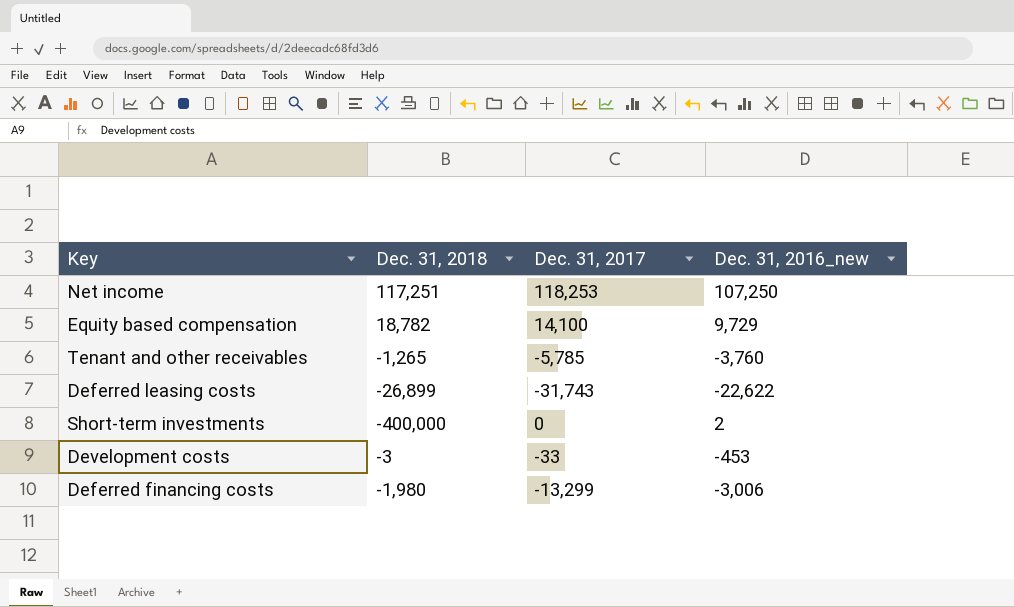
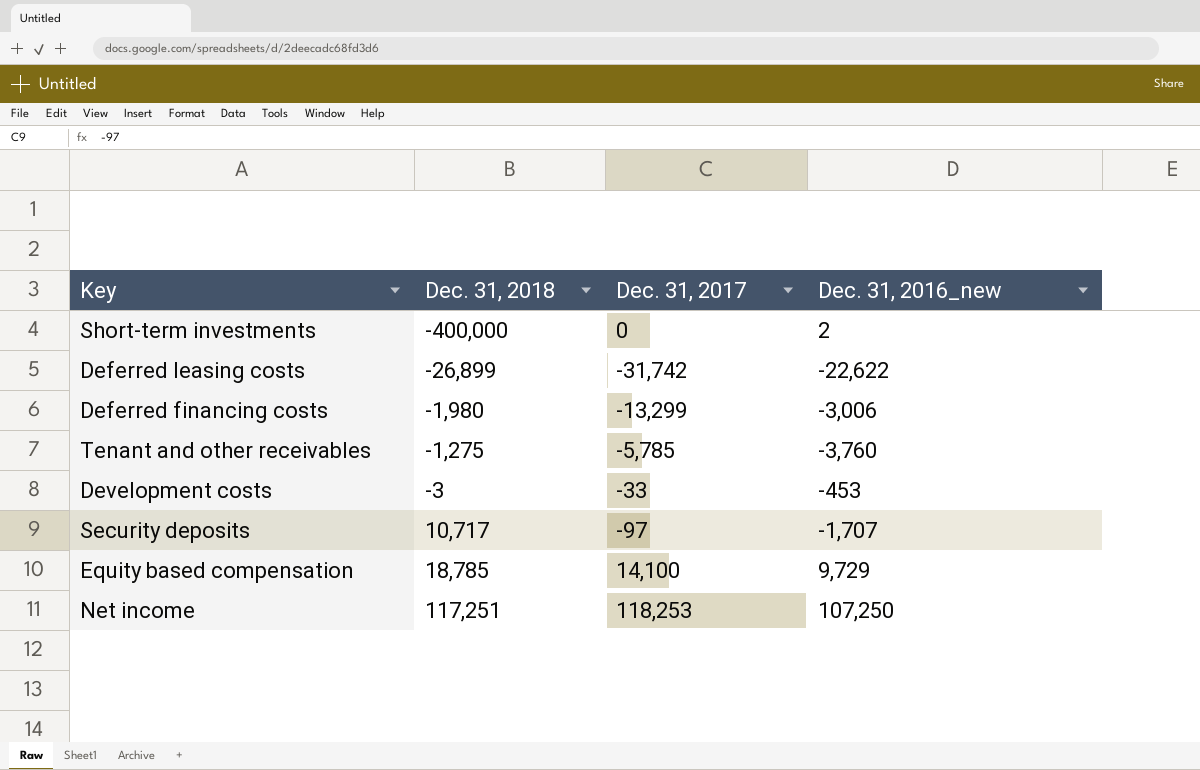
row order: none -> Dec. 31, 2018 ascending
Deferred leasing costs | Dec. 31, 2017: -31,743 -> -31,742
Tenant and other receivables | Dec. 31, 2018: -1,265 -> -1,275
row Security deposits: none -> 10,717 | -97 | -1,707
Equity based compensation | Dec. 31, 2018: 18,782 -> 18,785

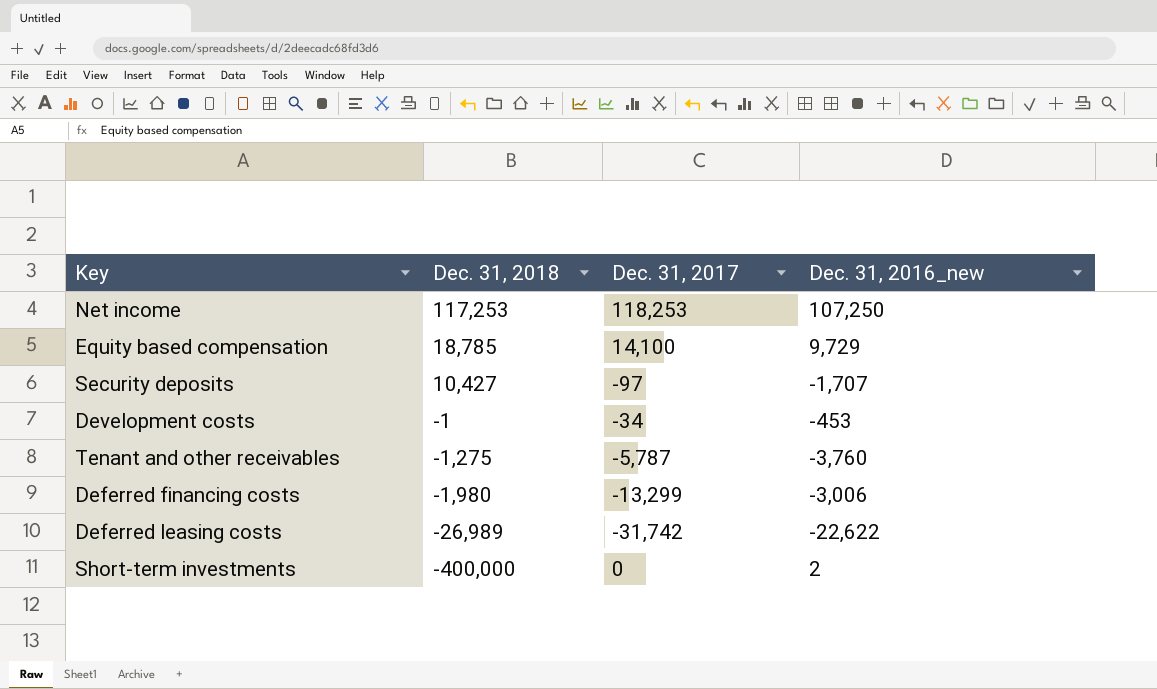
row order: Dec. 31, 2018 ascending -> Dec. 31, 2018 descending
Net income | Dec. 31, 2018: 117,251 -> 117,253
Security deposits | Dec. 31, 2018: 10,717 -> 10,427
Development costs | Dec. 31, 2018: -3 -> -1
Development costs | Dec. 31, 2017: -33 -> -34
Tenant and other receivables | Dec. 31, 2017: -5,785 -> -5,787
Deferred leasing costs | Dec. 31, 2018: -26,899 -> -26,989

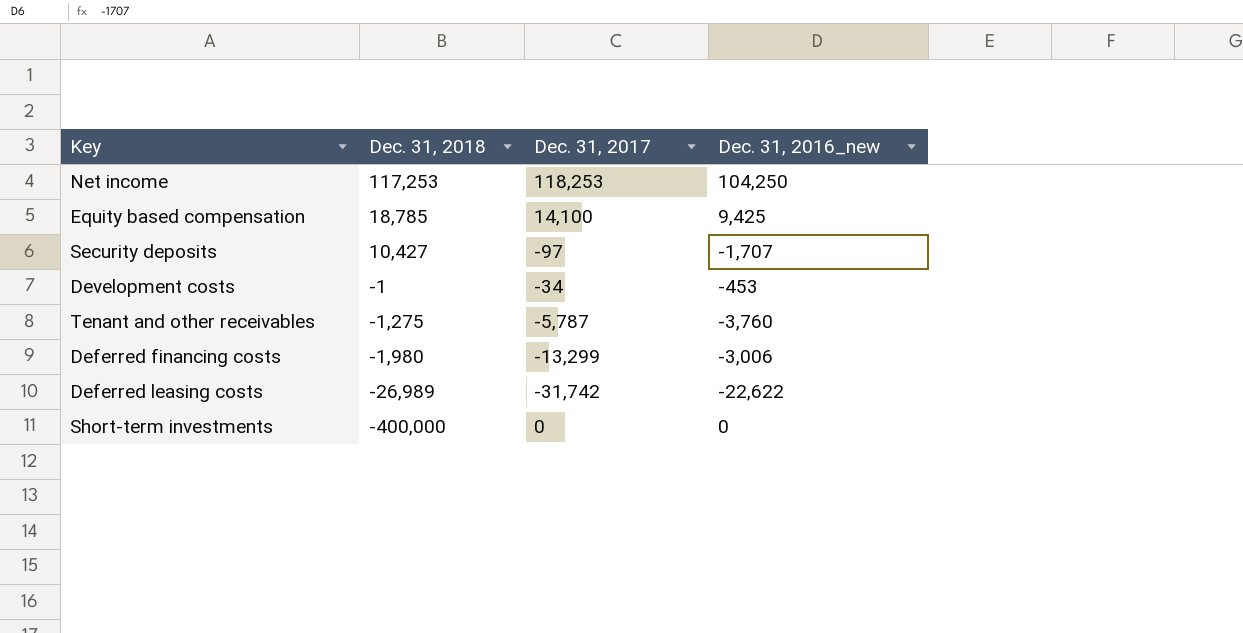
Net income | Dec. 31, 2016_new: 107,250 -> 104,250
Equity based compensation | Dec. 31, 2016_new: 9,729 -> 9,425
Short-term investments | Dec. 31, 2016_new: 2 -> 0

